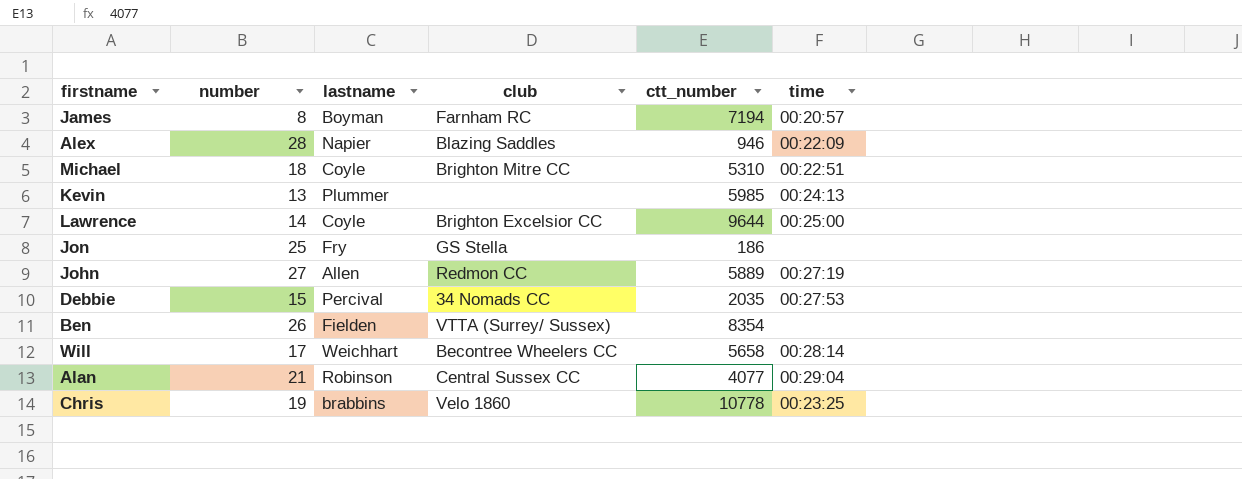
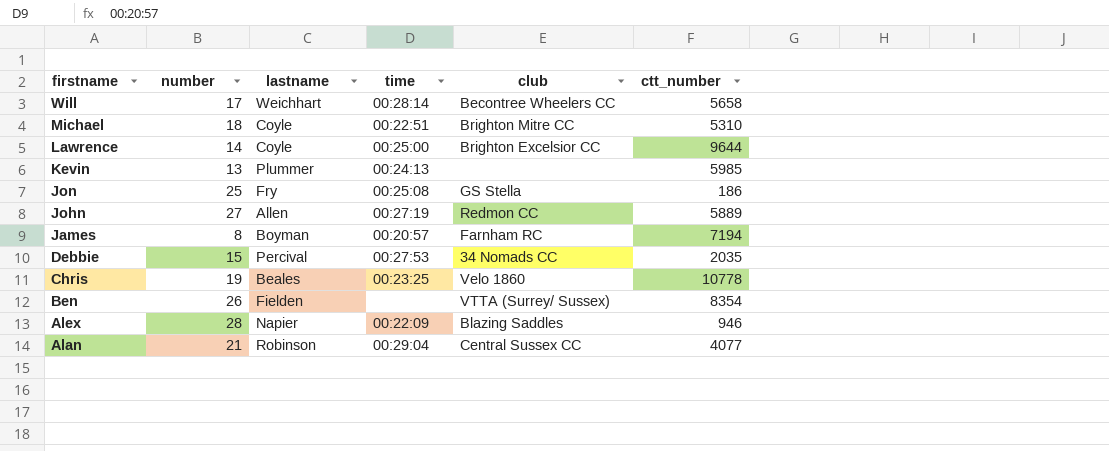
row order: none -> firstname descending
column time | position: 6 -> 4
Jon | time: none -> 00:25:08
Chris | lastname: brabbins -> Beales

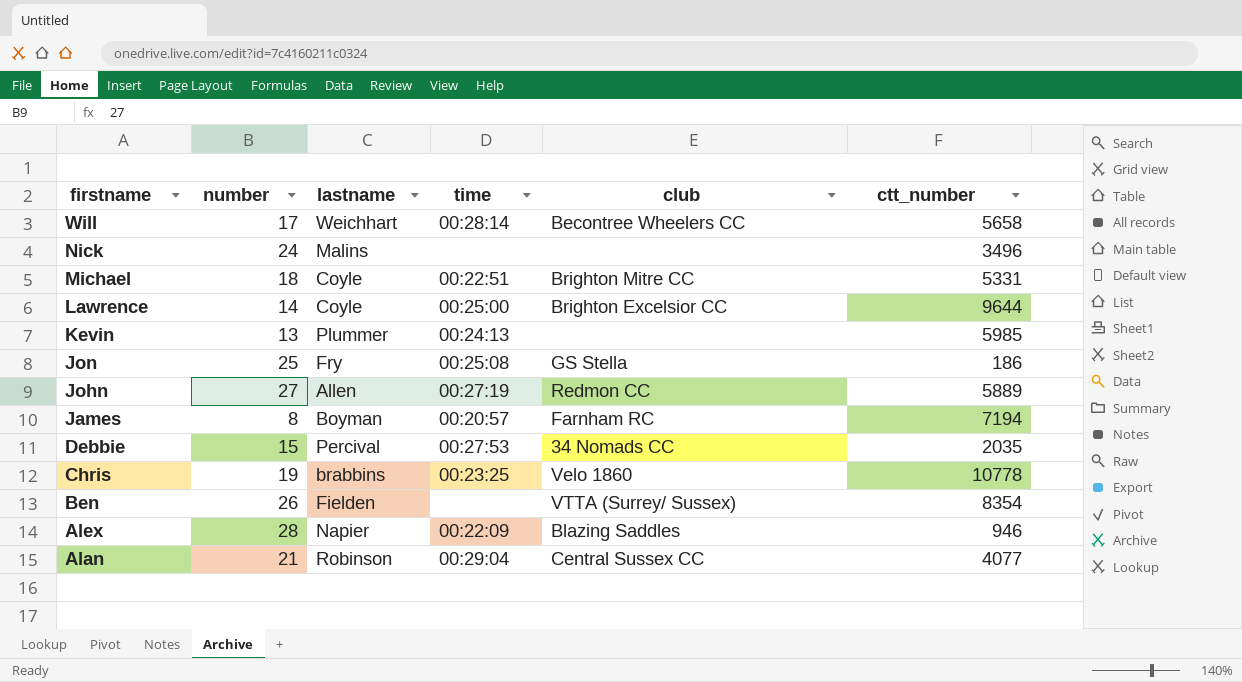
row Nick: none -> 24 | Malins | none | none | 3496
Michael | ctt_number: 5310 -> 5331
Chris | lastname: Beales -> brabbins

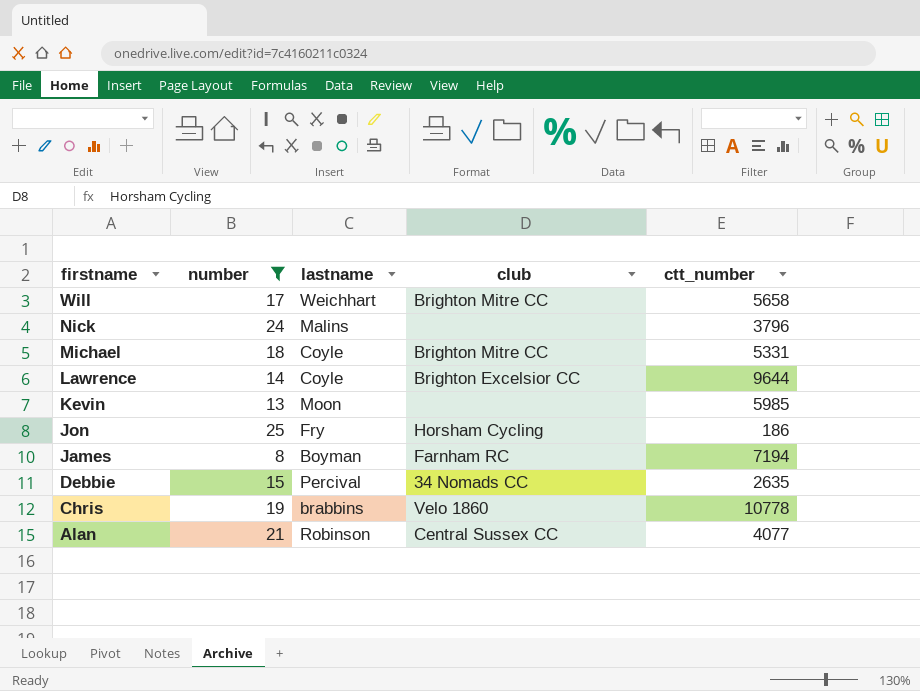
filter: none -> number <= 25
column time | position: 4 -> none
Will | club: Becontree Wheelers CC -> Brighton Mitre CC
Nick | ctt_number: 3496 -> 3796
Kevin | lastname: Plummer -> Moon
Jon | club: GS Stella -> Horsham Cycling
Debbie | ctt_number: 2035 -> 2635

